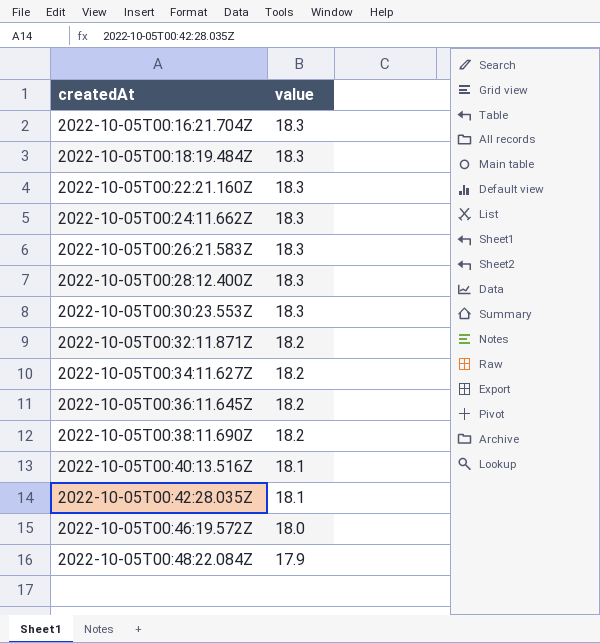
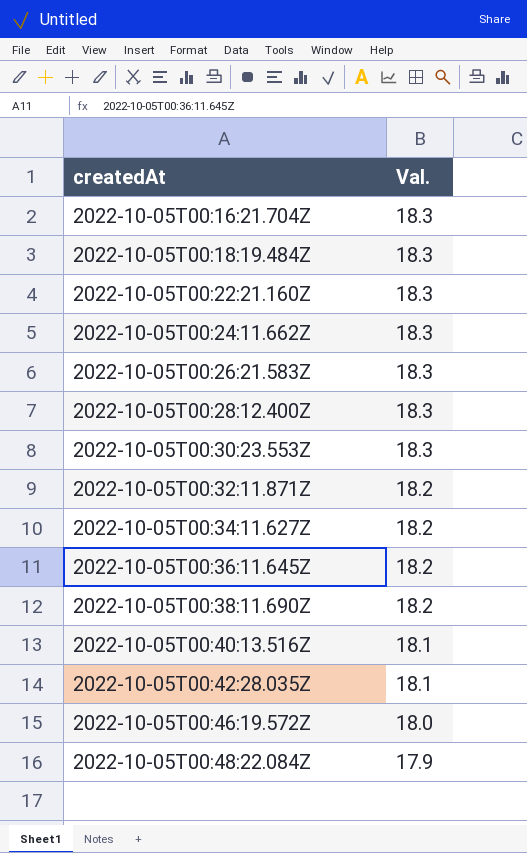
column name: value -> Val.

